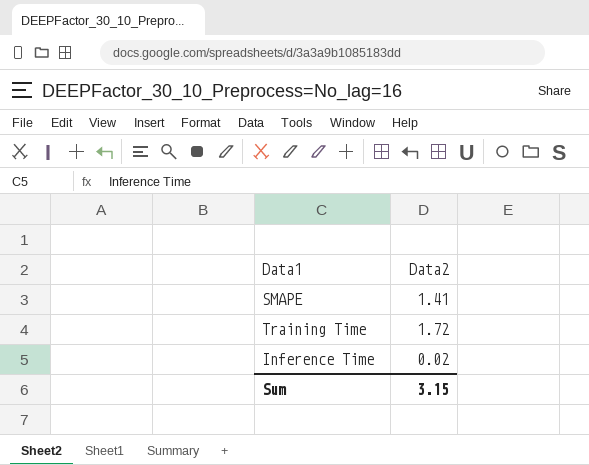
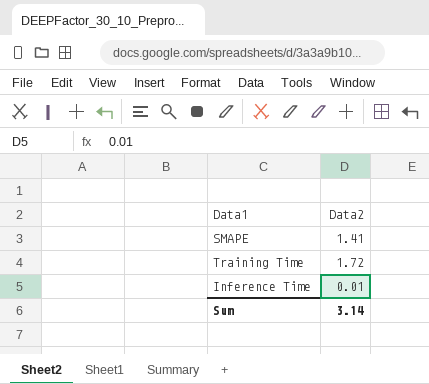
Inference Time | Data2: 0.02 -> 0.01
Sum | Data2: 3.15 -> 3.14

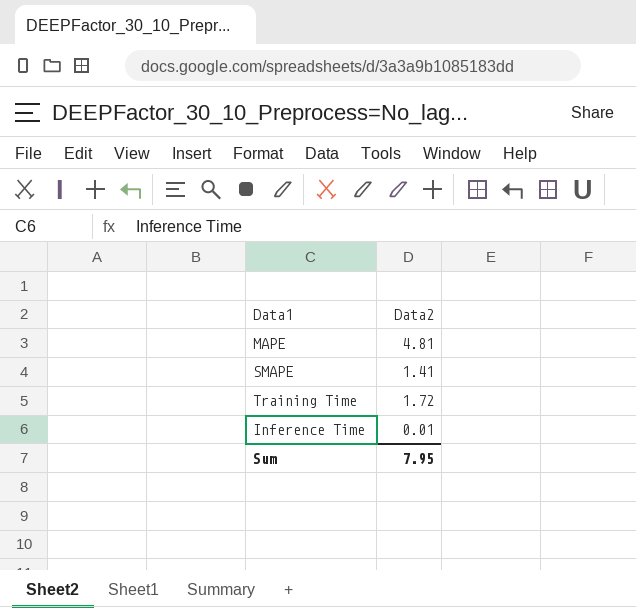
row MAPE: none -> 4.81
Sum | Data2: 3.14 -> 7.95

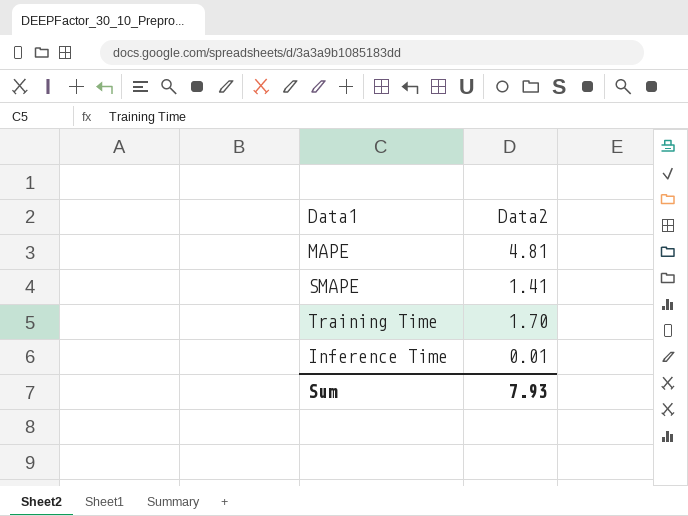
Training Time | Data2: 1.72 -> 1.70
Sum | Data2: 7.95 -> 7.93

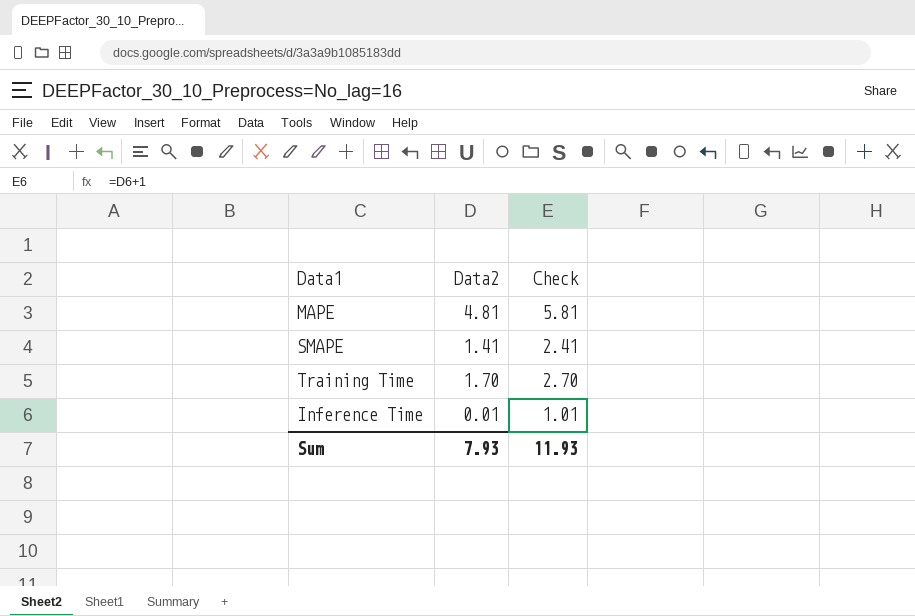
column Check | formula: none -> [Data2] + 1

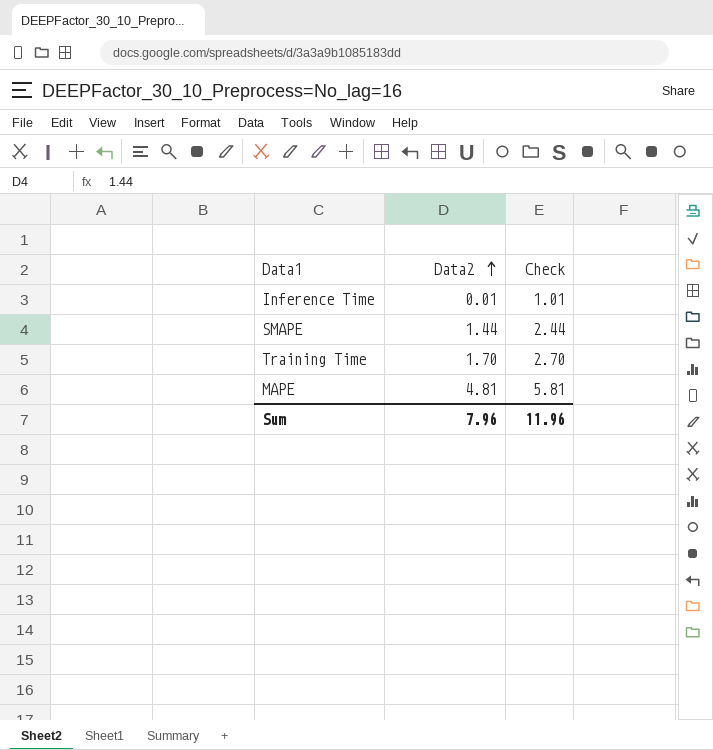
row order: none -> Data2 ascending
SMAPE | Data2: 1.41 -> 1.44
SMAPE | Check: 2.41 -> 2.44
Sum | Data2: 7.93 -> 7.96
Sum | Check: 11.93 -> 11.96

